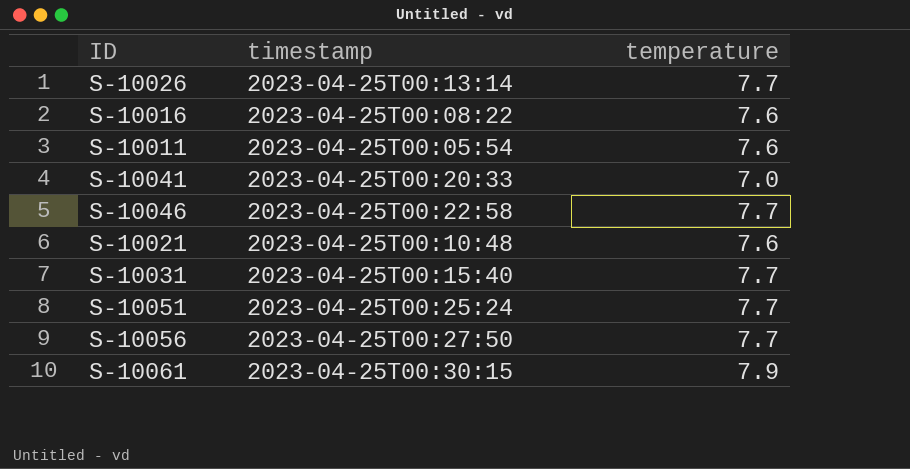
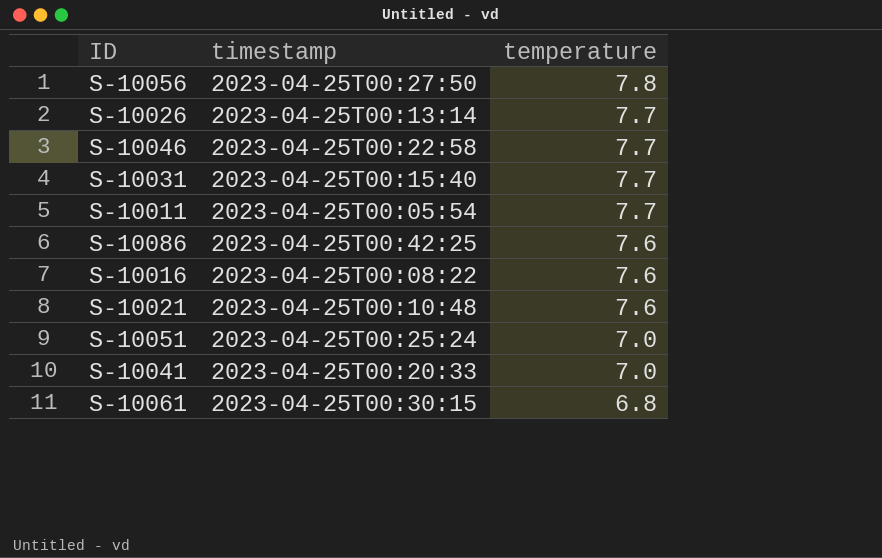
row order: none -> temperature descending
S-10056 | temperature: 7.7 -> 7.8
S-10011 | temperature: 7.6 -> 7.7
row S-10086: none -> 2023-04-25T00:42:25 | 7.6
S-10051 | temperature: 7.7 -> 7.0
S-10061 | temperature: 7.9 -> 6.8

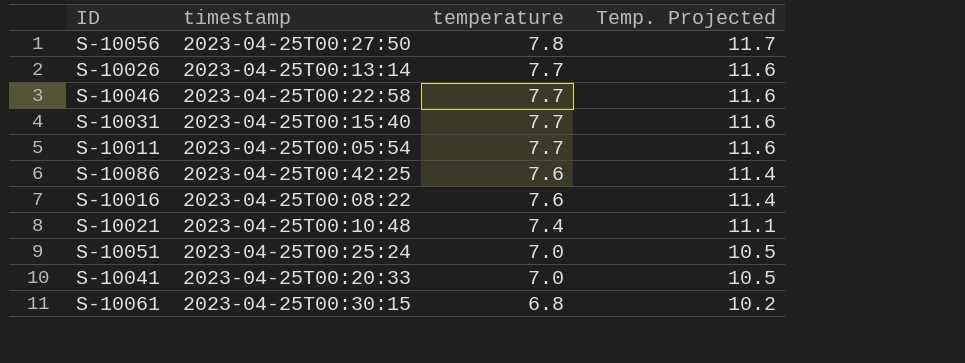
column Temp. Projected | formula: none -> [temperature] * 1.5
S-10021 | temperature: 7.6 -> 7.4

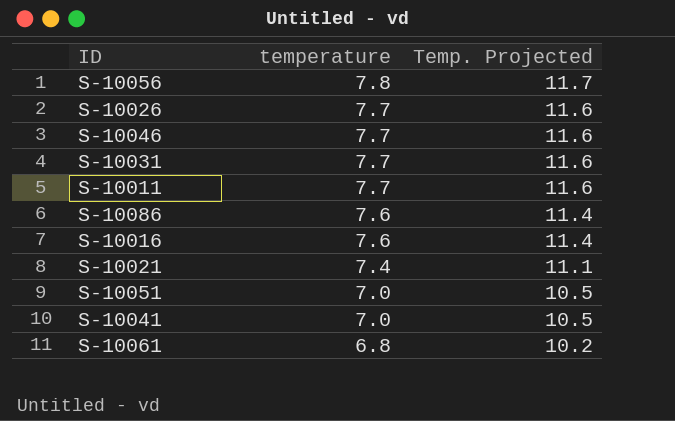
column timestamp | position: 2 -> none

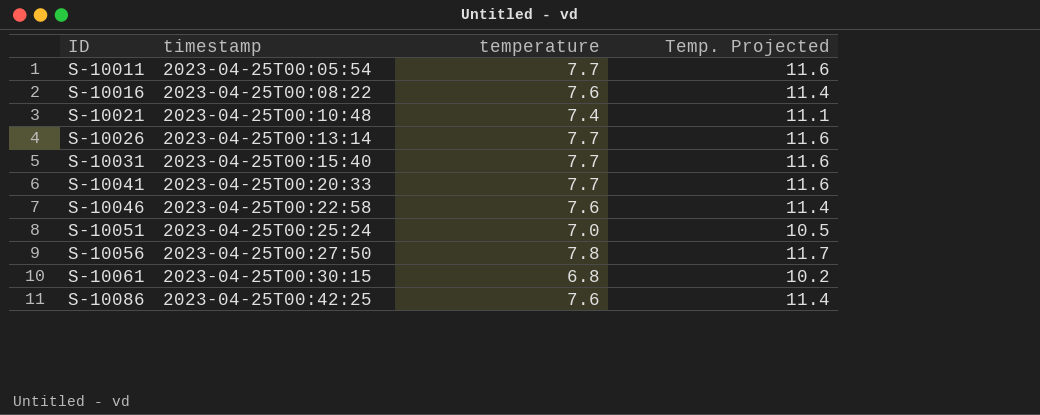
row order: temperature descending -> ID ascending
column timestamp | position: none -> 2
S-10041 | temperature: 7.0 -> 7.7
S-10041 | Temp. Projected: 10.5 -> 11.6
S-10046 | temperature: 7.7 -> 7.6
S-10046 | Temp. Projected: 11.6 -> 11.4

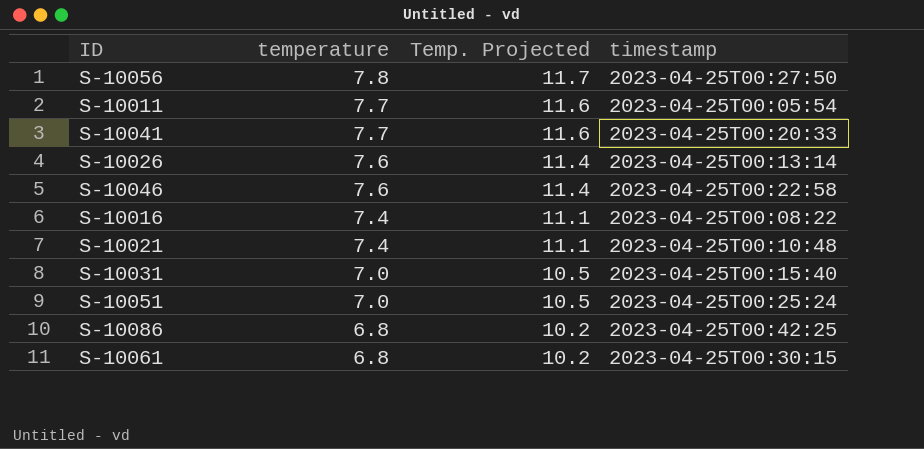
row order: ID ascending -> temperature descending
column timestamp | position: 2 -> 4
S-10026 | temperature: 7.7 -> 7.6
S-10026 | Temp. Projected: 11.6 -> 11.4
S-10016 | temperature: 7.6 -> 7.4
S-10016 | Temp. Projected: 11.4 -> 11.1
S-10031 | temperature: 7.7 -> 7.0
S-10031 | Temp. Projected: 11.6 -> 10.5
S-10086 | temperature: 7.6 -> 6.8
S-10086 | Temp. Projected: 11.4 -> 10.2

